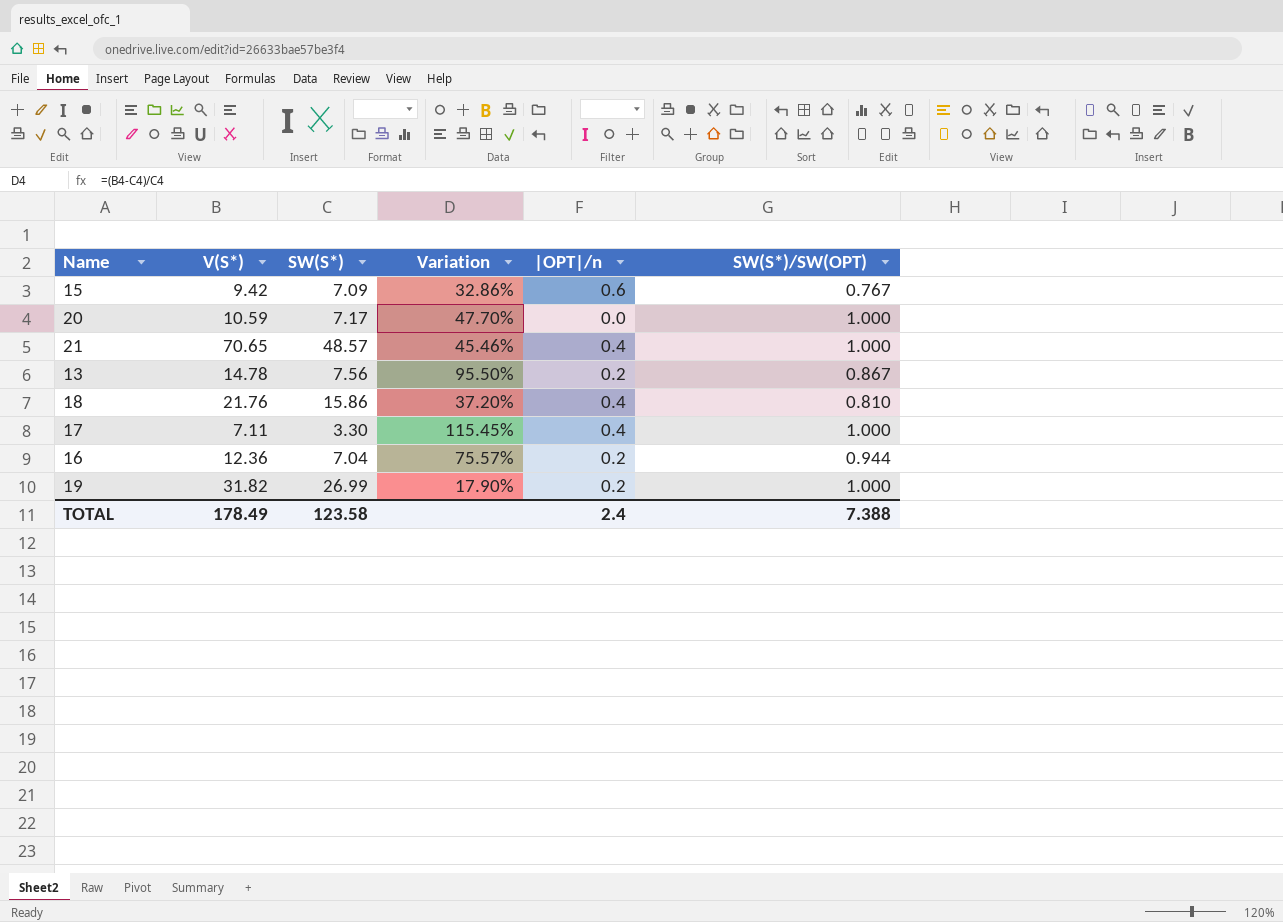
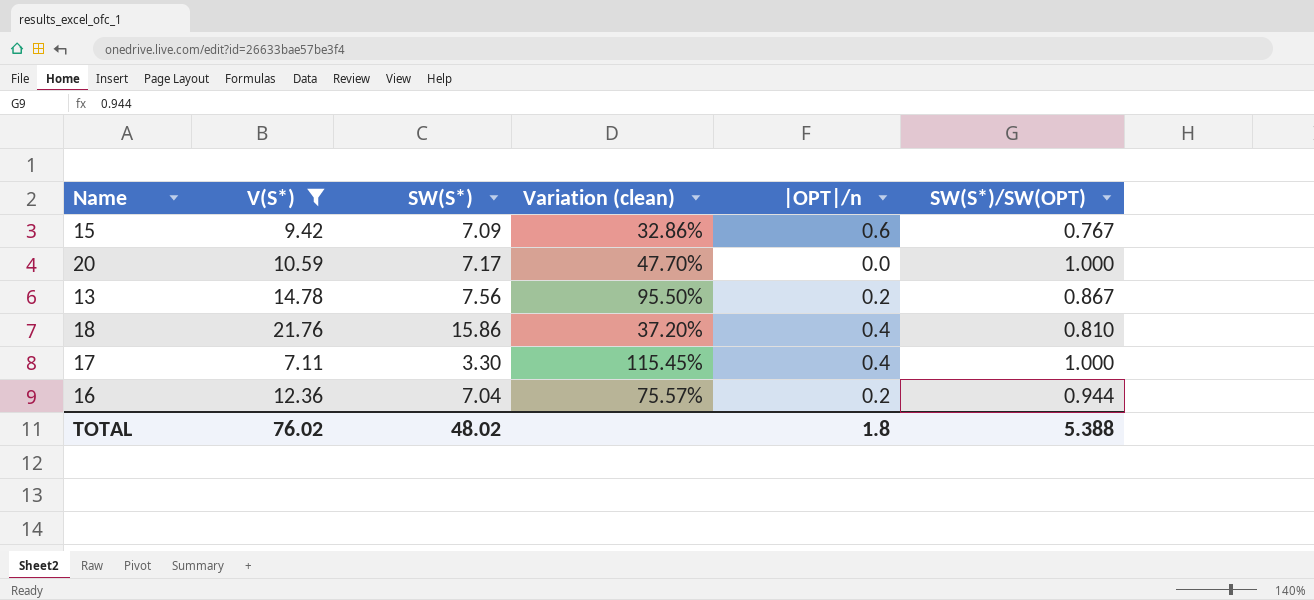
filter: none -> V(S*) <= 21.76
column name: Variation -> Variation (clean)
TOTAL | V(S*): 178.49 -> 76.02
TOTAL | SW(S*): 123.58 -> 48.02
TOTAL | |OPT|/n: 2.4 -> 1.8
TOTAL | SW(S*)/SW(OPT): 7.388 -> 5.388

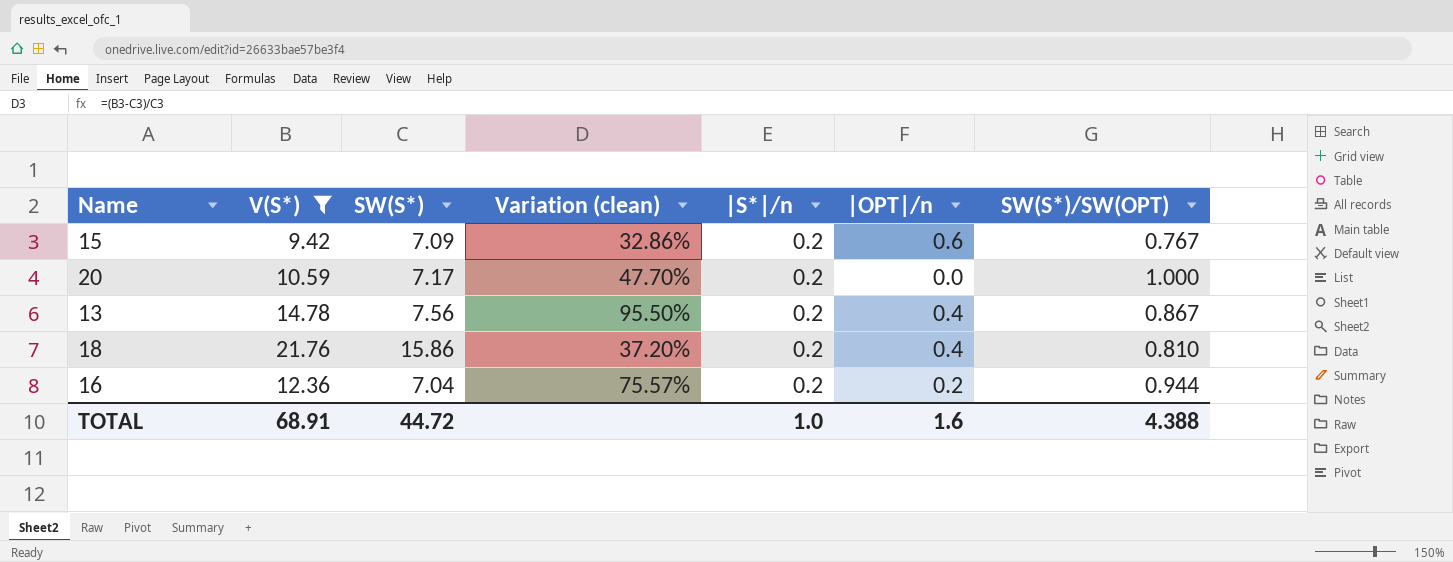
column |S*|/n | position: none -> 5
row 17: 7.11 | 3.30 | 115.45% | 0.4 | 1.000 -> none
13 | |OPT|/n: 0.2 -> 0.4
TOTAL | V(S*): 76.02 -> 68.91
TOTAL | SW(S*): 48.02 -> 44.72
TOTAL | |OPT|/n: 1.8 -> 1.6
TOTAL | SW(S*)/SW(OPT): 5.388 -> 4.388

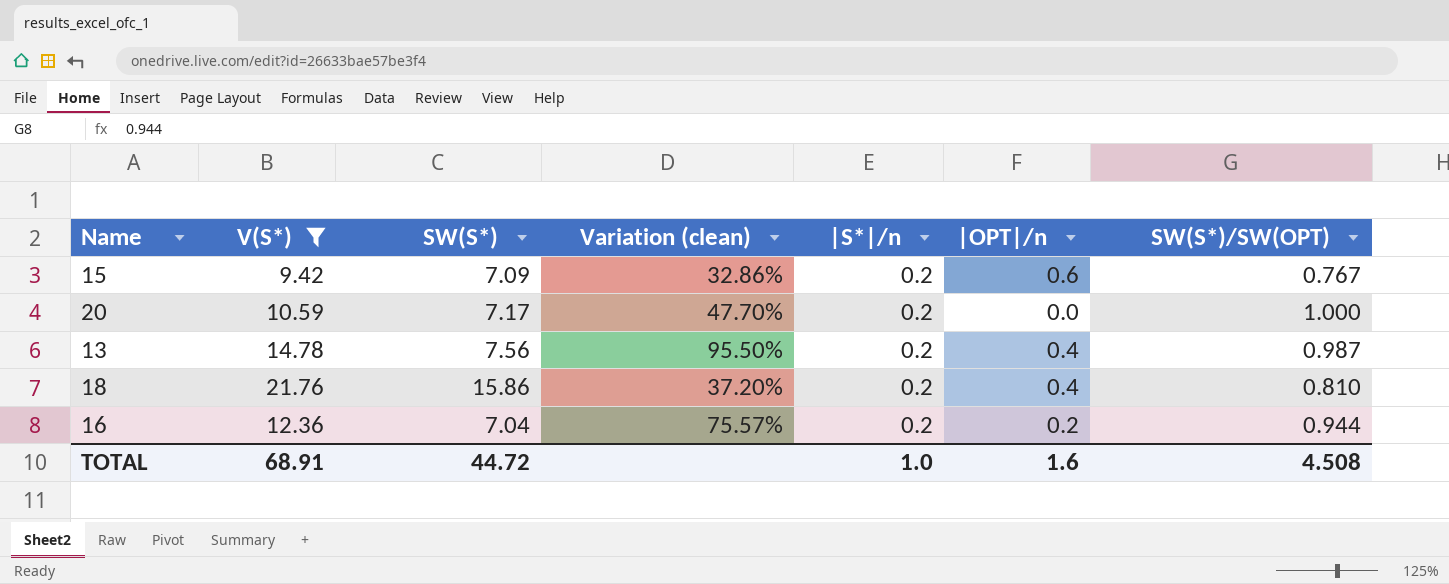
13 | SW(S*)/SW(OPT): 0.867 -> 0.987
TOTAL | SW(S*)/SW(OPT): 4.388 -> 4.508

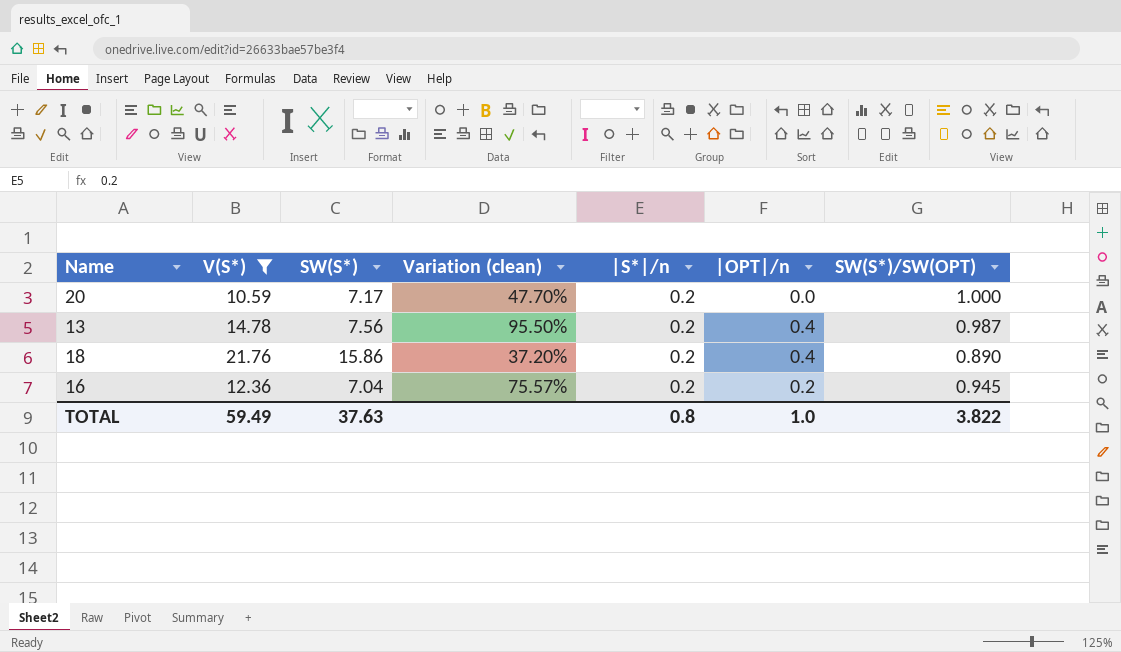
row 15: 9.42 | 7.09 | 32.86% | 0.2 | 0.6 | 0.767 -> none
18 | SW(S*)/SW(OPT): 0.810 -> 0.890
16 | SW(S*)/SW(OPT): 0.944 -> 0.945
TOTAL | V(S*): 68.91 -> 59.49
TOTAL | SW(S*): 44.72 -> 37.63
TOTAL | |S*|/n: 1.0 -> 0.8
TOTAL | |OPT|/n: 1.6 -> 1.0
TOTAL | SW(S*)/SW(OPT): 4.508 -> 3.822

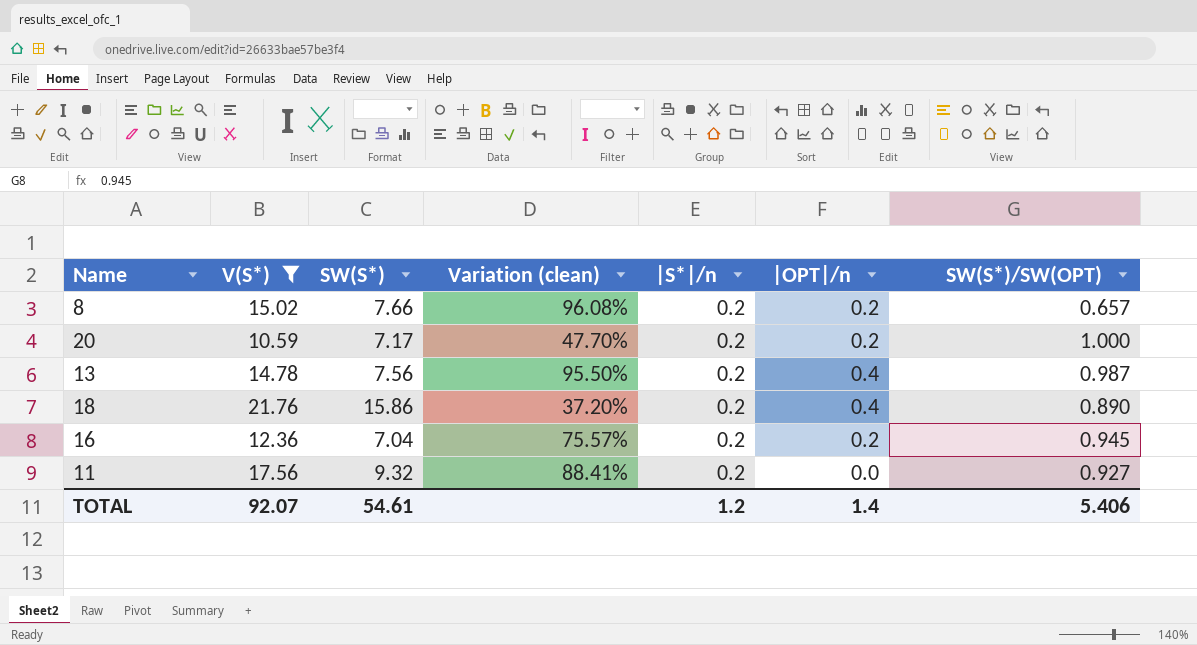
row 8: none -> 15.02 | 7.66 | 96.08% | 0.2 | 0.2 | 0.657
20 | |OPT|/n: 0.0 -> 0.2
row 11: none -> 17.56 | 9.32 | 88.41% | 0.2 | 0.0 | 0.927
TOTAL | V(S*): 59.49 -> 92.07
TOTAL | SW(S*): 37.63 -> 54.61
TOTAL | |S*|/n: 0.8 -> 1.2
TOTAL | |OPT|/n: 1.0 -> 1.4
TOTAL | SW(S*)/SW(OPT): 3.822 -> 5.406

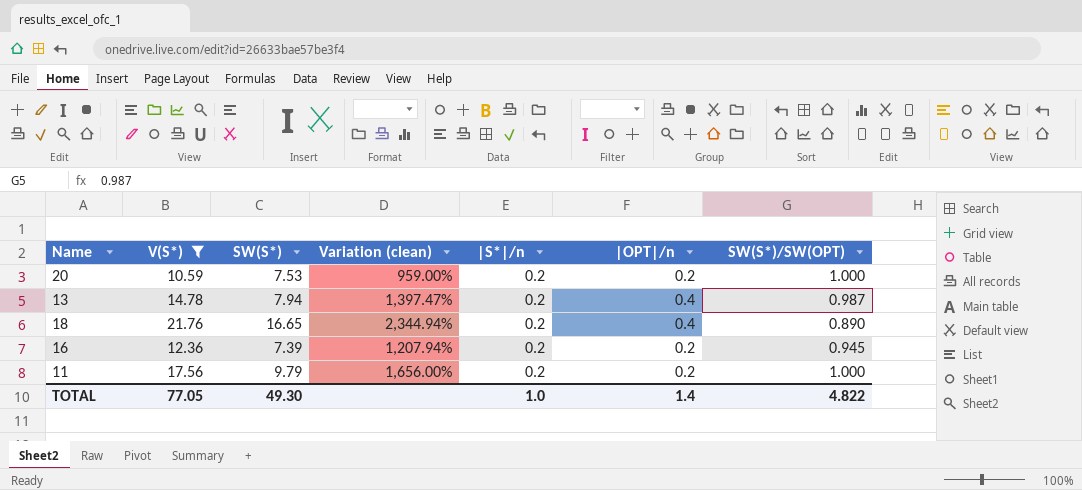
column Variation (clean) | formula: ([V(S*)] - [SW(S*)]) / [SW(S*)] -> ([V(S*)] - [SW(S*)/SW(OPT)]) / [SW(S*)/SW(OPT)]
row 8: 15.02 | 7.66 | 96.08% | 0.2 | 0.2 | 0.657 -> none
20 | SW(S*): 7.17 -> 7.53
13 | SW(S*): 7.56 -> 7.94
18 | SW(S*): 15.86 -> 16.65
16 | SW(S*): 7.04 -> 7.39
11 | SW(S*): 9.32 -> 9.79
11 | |OPT|/n: 0.0 -> 0.2
11 | SW(S*)/SW(OPT): 0.927 -> 1.000
TOTAL | V(S*): 92.07 -> 77.05
TOTAL | SW(S*): 54.61 -> 49.30
TOTAL | |S*|/n: 1.2 -> 1.0
TOTAL | SW(S*)/SW(OPT): 5.406 -> 4.822

